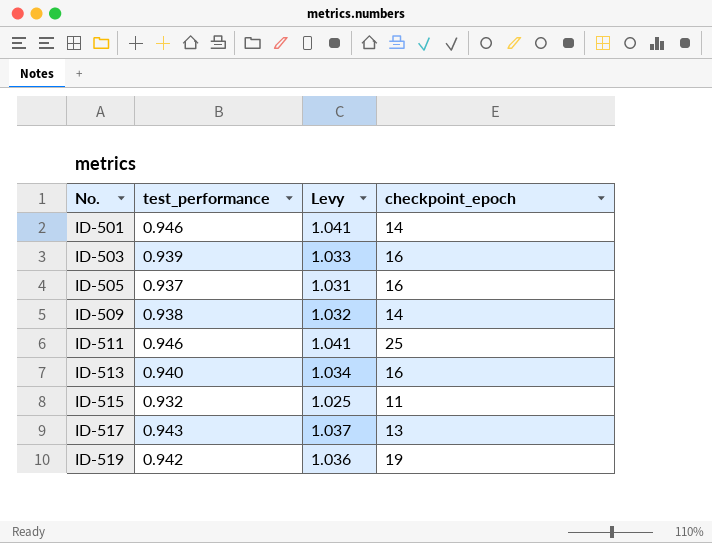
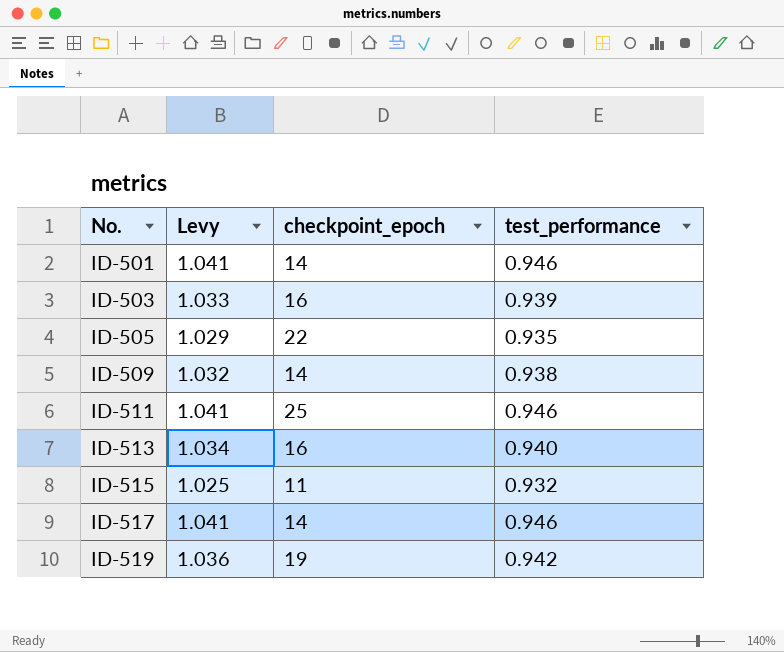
column test_performance | position: 2 -> 4
ID-505 | Levy: 1.031 -> 1.029
ID-505 | checkpoint_epoch: 16 -> 22
ID-505 | test_performance: 0.937 -> 0.935
ID-517 | Levy: 1.037 -> 1.041
ID-517 | checkpoint_epoch: 13 -> 14
ID-517 | test_performance: 0.943 -> 0.946

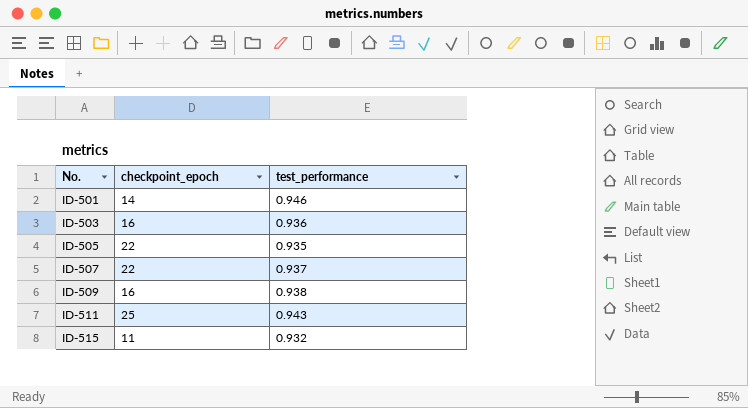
column Levy | formula: [test_performance] * 1.1 -> none
row ID-513: 1.034 | 16 | 0.940 -> none
row ID-517: 1.041 | 14 | 0.946 -> none
row ID-519: 1.036 | 19 | 0.942 -> none
ID-503 | test_performance: 0.939 -> 0.936
row ID-507: none -> 22 | 0.937
ID-509 | checkpoint_epoch: 14 -> 16
ID-511 | test_performance: 0.946 -> 0.943

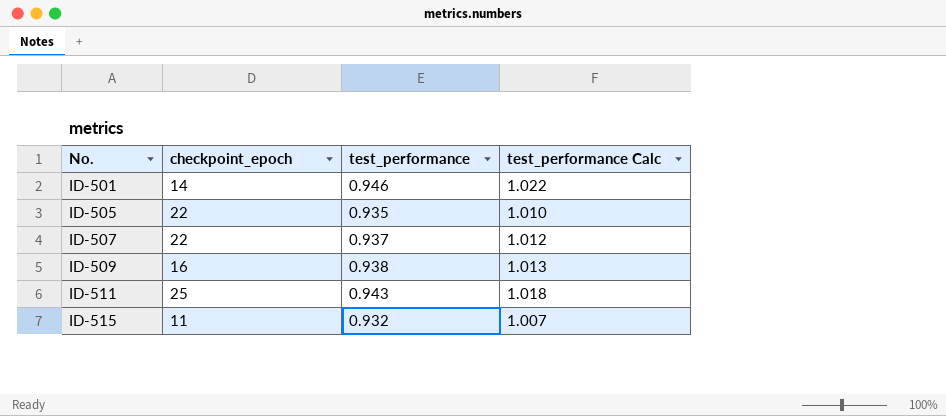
column test_performance Calc | formula: none -> [test_performance] * 1.08
row ID-503: 16 | 0.936 -> none

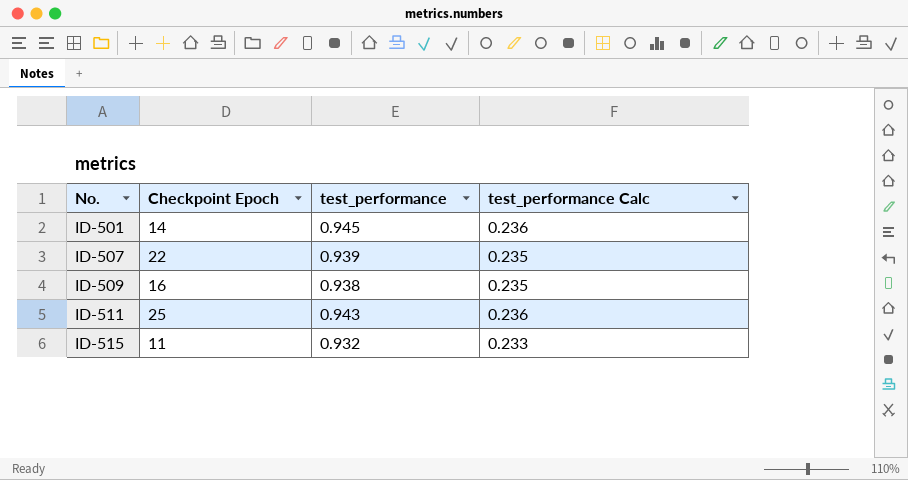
column name: checkpoint_epoch -> Checkpoint Epoch
column test_performance Calc | formula: [test_performance] * 1.08 -> [test_performance] * 0.25
row ID-505: 22 | 0.935 | 1.010 -> none
ID-501 | test_performance: 0.946 -> 0.945
ID-507 | test_performance: 0.937 -> 0.939

